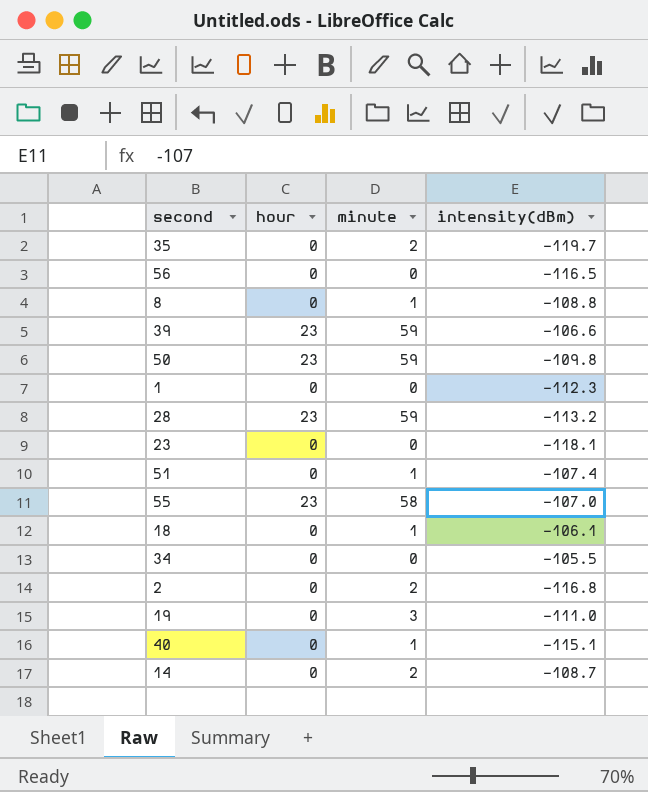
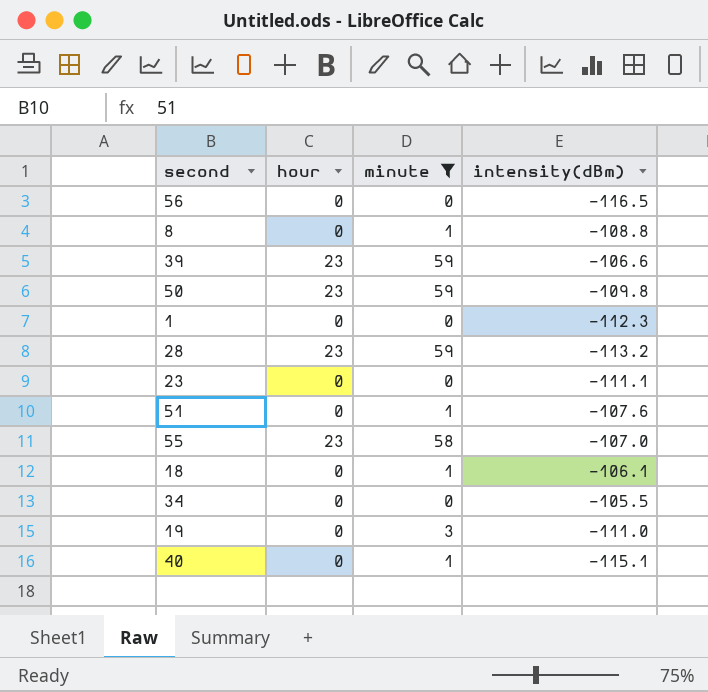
filter: none -> minute != 2
23 | intensity(dBm): -118.1 -> -111.1
51 | intensity(dBm): -107.4 -> -107.6

